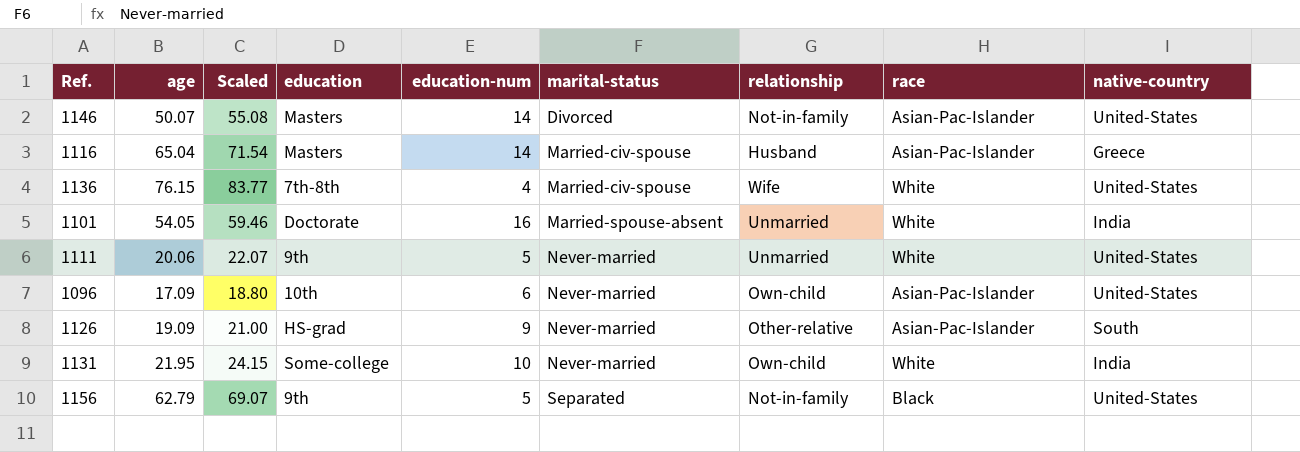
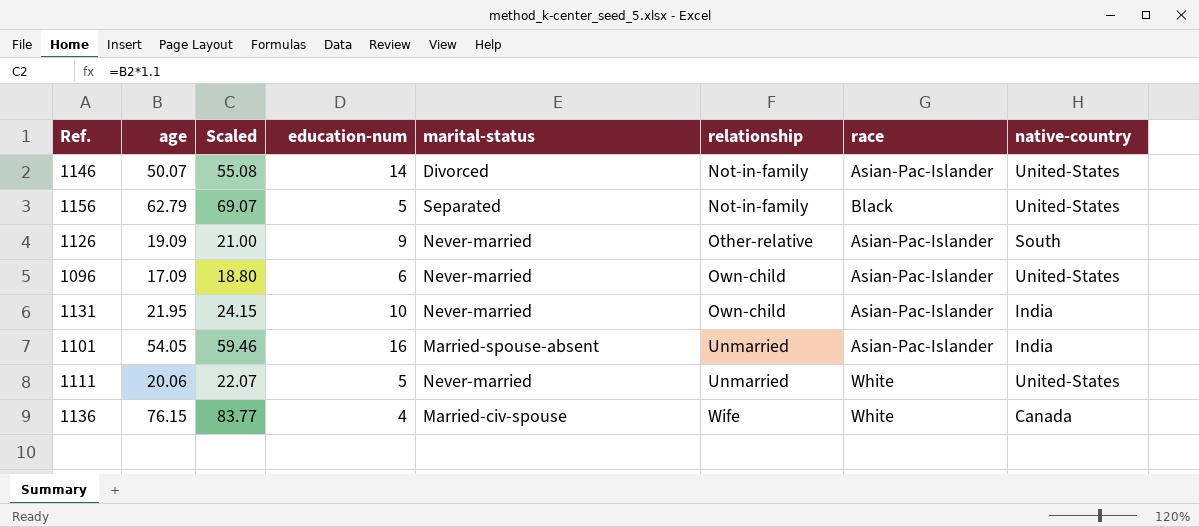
row order: marital-status ascending -> relationship ascending
column education | position: 4 -> none
row 1116: 65.04 | 71.54 | Masters | 14 | Married-civ-spouse | Husband | Asian-Pac-Islander | Greece -> none
1131 | race: White -> Asian-Pac-Islander
1101 | race: White -> Asian-Pac-Islander
1136 | native-country: United-States -> Canada

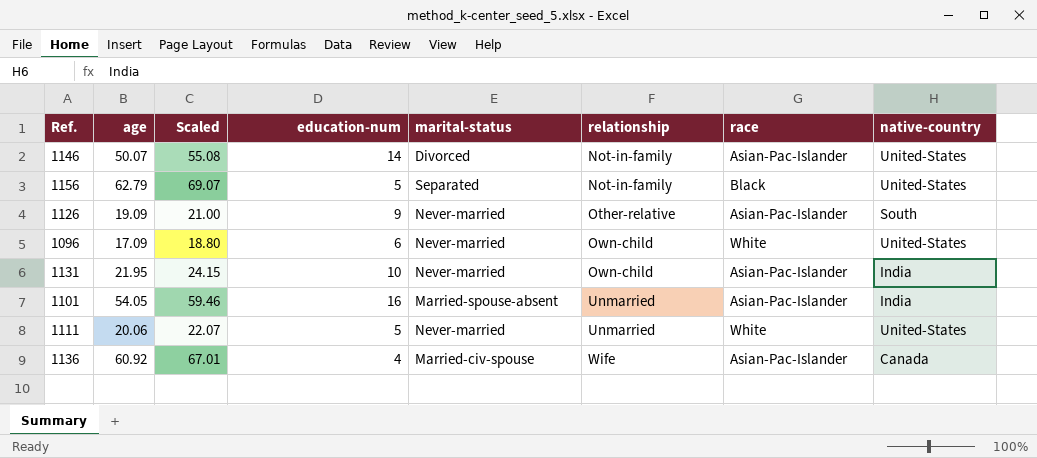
1096 | race: Asian-Pac-Islander -> White
1136 | age: 76.15 -> 60.92
1136 | Scaled: 83.77 -> 67.01
1136 | race: White -> Asian-Pac-Islander

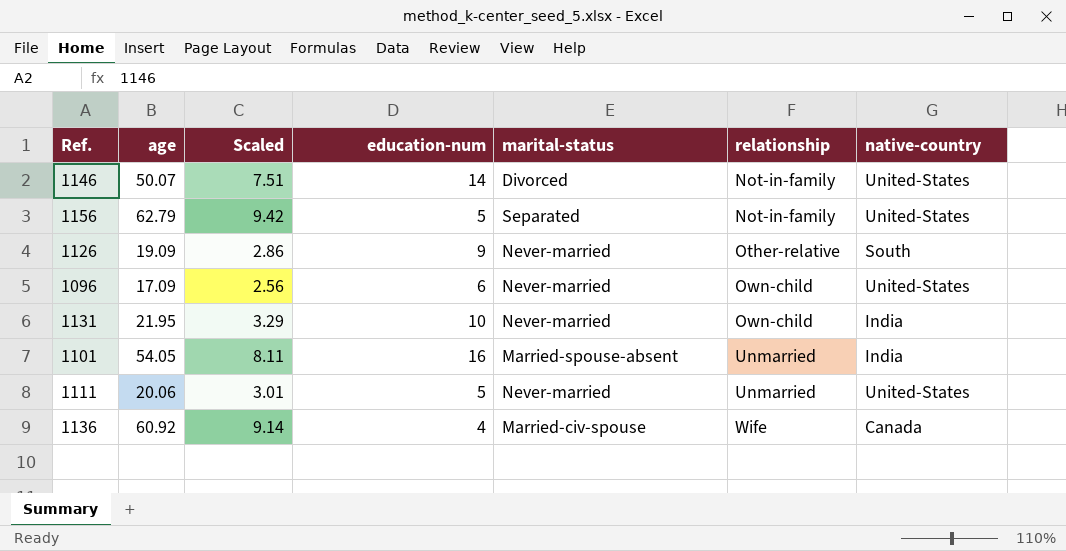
column race | position: 7 -> none
column Scaled | formula: [age] * 1.1 -> [age] * 0.15

